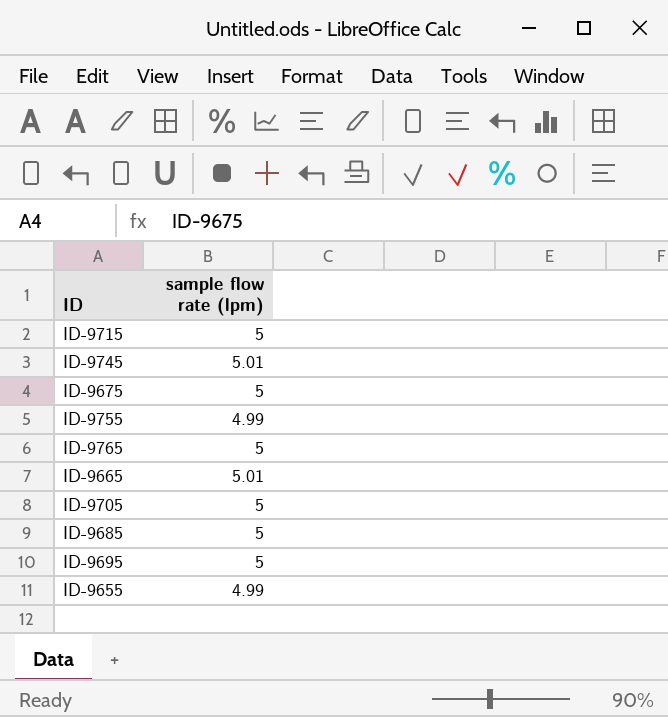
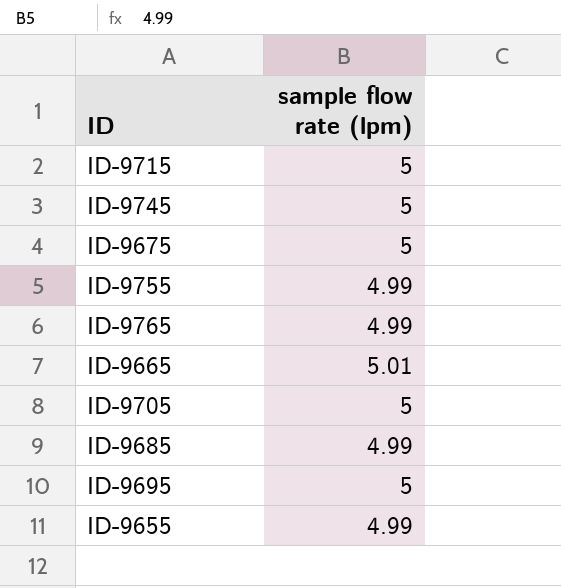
ID-9745 | sample flow rate (lpm): 5.01 -> 5
ID-9765 | sample flow rate (lpm): 5 -> 4.99
ID-9685 | sample flow rate (lpm): 5 -> 4.99

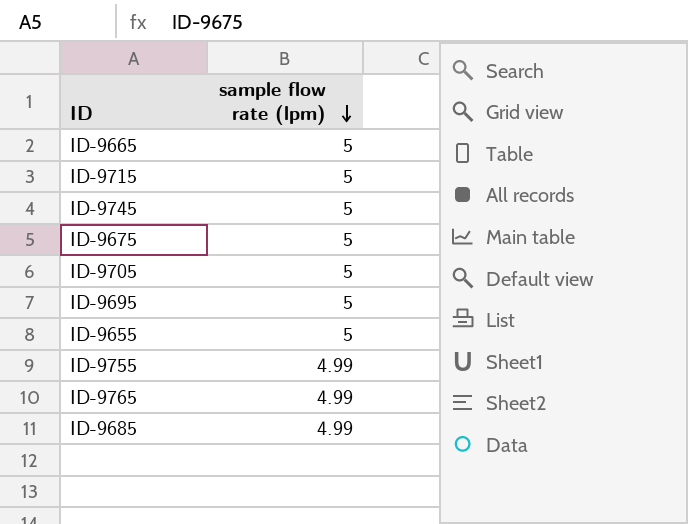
row order: none -> sample flow rate (lpm) descending
ID-9665 | sample flow rate (lpm): 5.01 -> 5
ID-9655 | sample flow rate (lpm): 4.99 -> 5

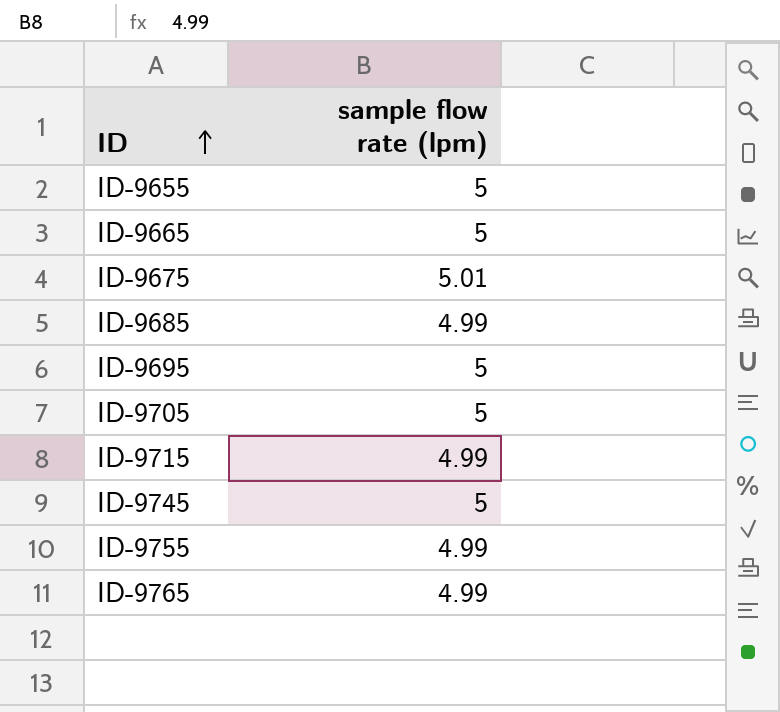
row order: sample flow rate (lpm) descending -> ID ascending
ID-9675 | sample flow rate (lpm): 5 -> 5.01
ID-9715 | sample flow rate (lpm): 5 -> 4.99

